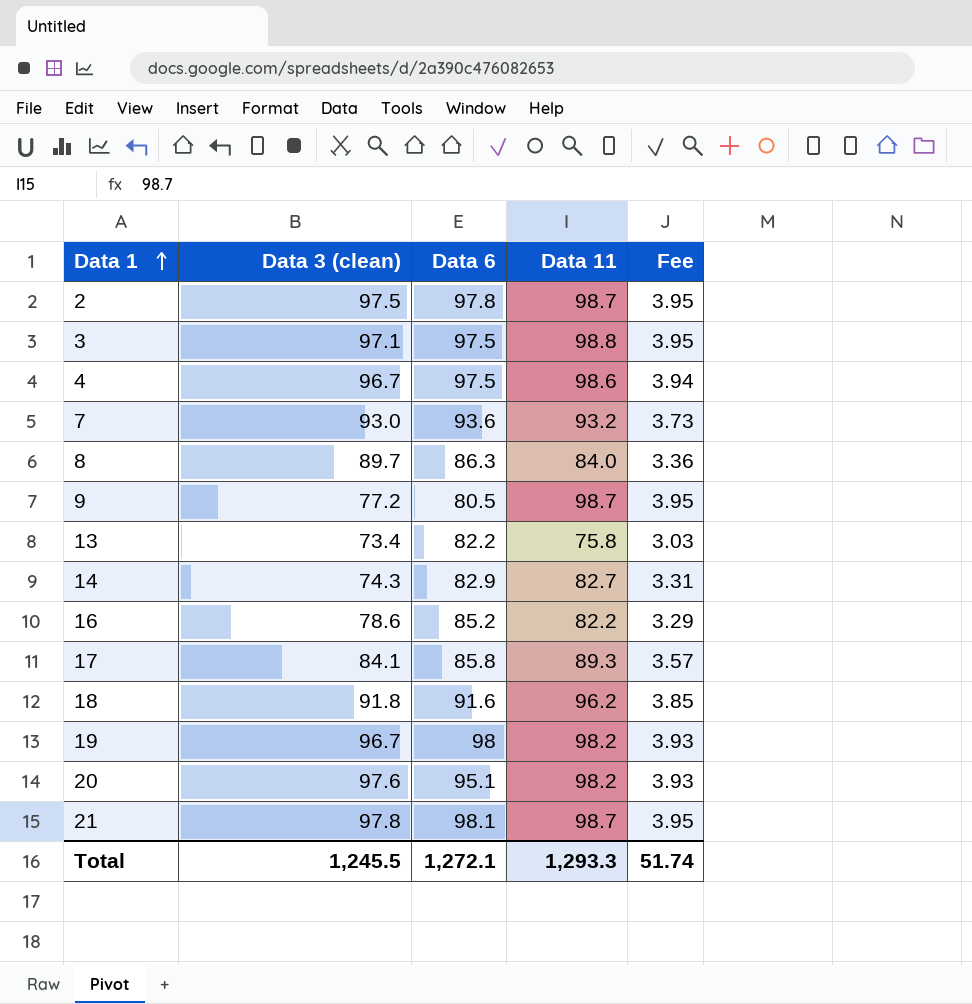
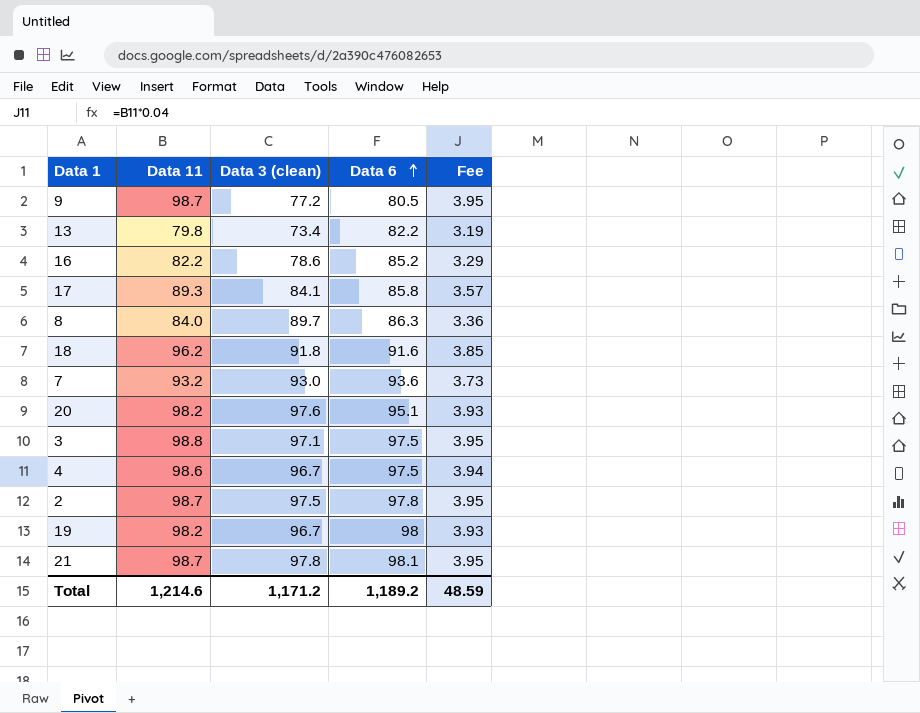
row order: Data 1 ascending -> Data 6 ascending
column Data 11 | position: 4 -> 2
row 14: 74.3 | 82.9 | 82.7 | 3.31 -> none
13 | Data 11: 75.8 -> 79.8
13 | Fee: 3.03 -> 3.19
Total | Data 11: 1,293.3 -> 1,214.6
Total | Data 3 (clean): 1,245.5 -> 1,171.2
Total | Data 6: 1,272.1 -> 1,189.2
Total | Fee: 51.74 -> 48.59

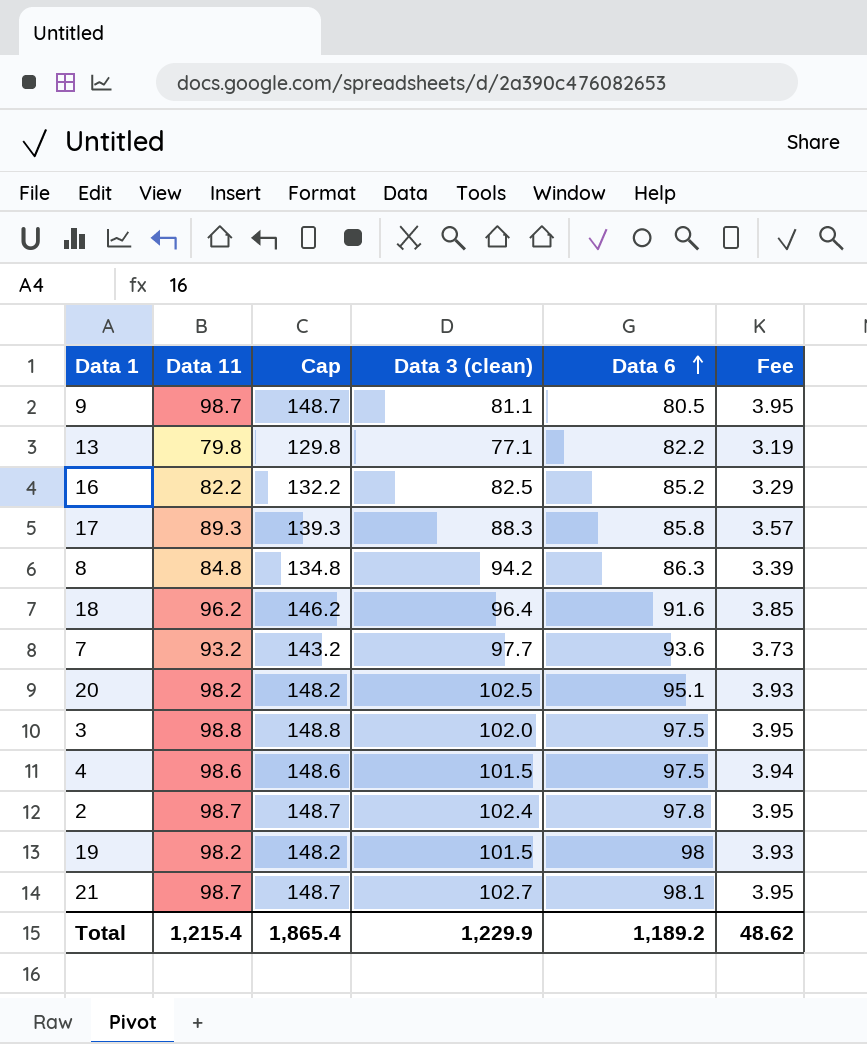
column Cap | formula: none -> [Data 11] + 50
9 | Data 3 (clean): 77.2 -> 81.1
13 | Data 3 (clean): 73.4 -> 77.1
16 | Data 3 (clean): 78.6 -> 82.5
17 | Data 3 (clean): 84.1 -> 88.3
8 | Data 11: 84.0 -> 84.8
8 | Data 3 (clean): 89.7 -> 94.2
8 | Fee: 3.36 -> 3.39
18 | Data 3 (clean): 91.8 -> 96.4
7 | Data 3 (clean): 93.0 -> 97.7
20 | Data 3 (clean): 97.6 -> 102.5
3 | Data 3 (clean): 97.1 -> 102.0
4 | Data 3 (clean): 96.7 -> 101.5
2 | Data 3 (clean): 97.5 -> 102.4
19 | Data 3 (clean): 96.7 -> 101.5
21 | Data 3 (clean): 97.8 -> 102.7
Total | Data 11: 1,214.6 -> 1,215.4
Total | Data 3 (clean): 1,171.2 -> 1,229.9
Total | Fee: 48.59 -> 48.62

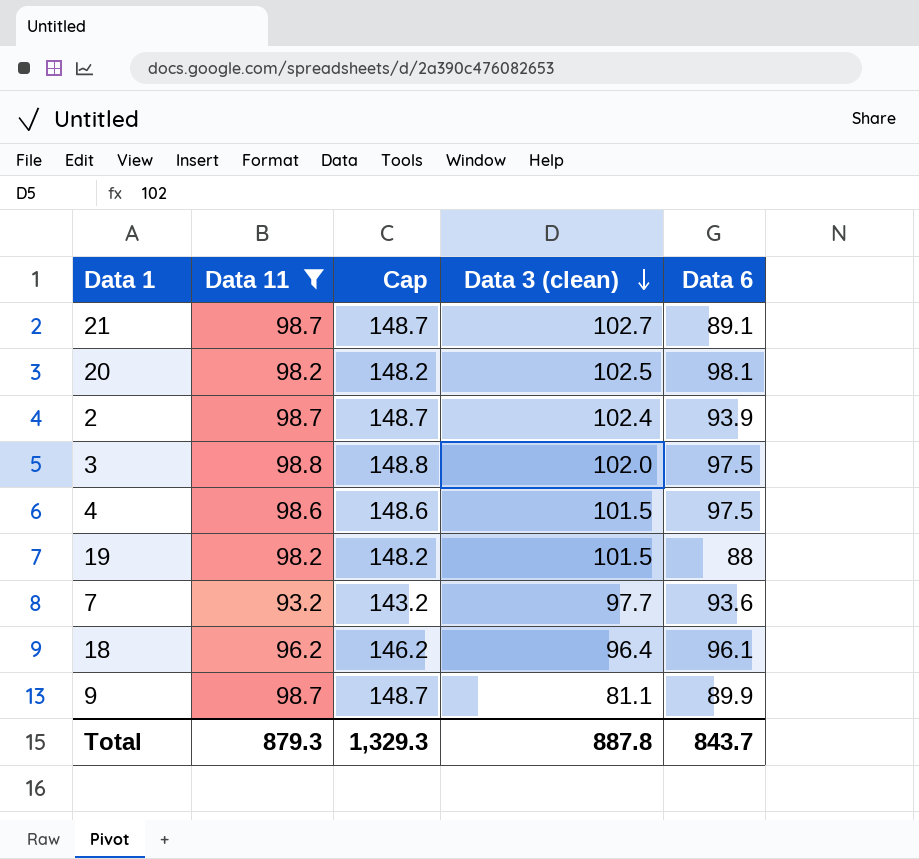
filter: none -> Data 11 >= 93.2
row order: Data 6 ascending -> Data 3 (clean) descending
column Fee | formula: [Data 11] * 0.04 -> none
21 | Data 6: 98.1 -> 89.1
20 | Data 6: 95.1 -> 98.1
2 | Data 6: 97.8 -> 93.9
19 | Data 6: 98 -> 88
18 | Data 6: 91.6 -> 96.1
9 | Data 6: 80.5 -> 89.9
Total | Data 11: 1,215.4 -> 879.3
Total | Cap: 1,865.4 -> 1,329.3
Total | Data 3 (clean): 1,229.9 -> 887.8
Total | Data 6: 1,189.2 -> 843.7

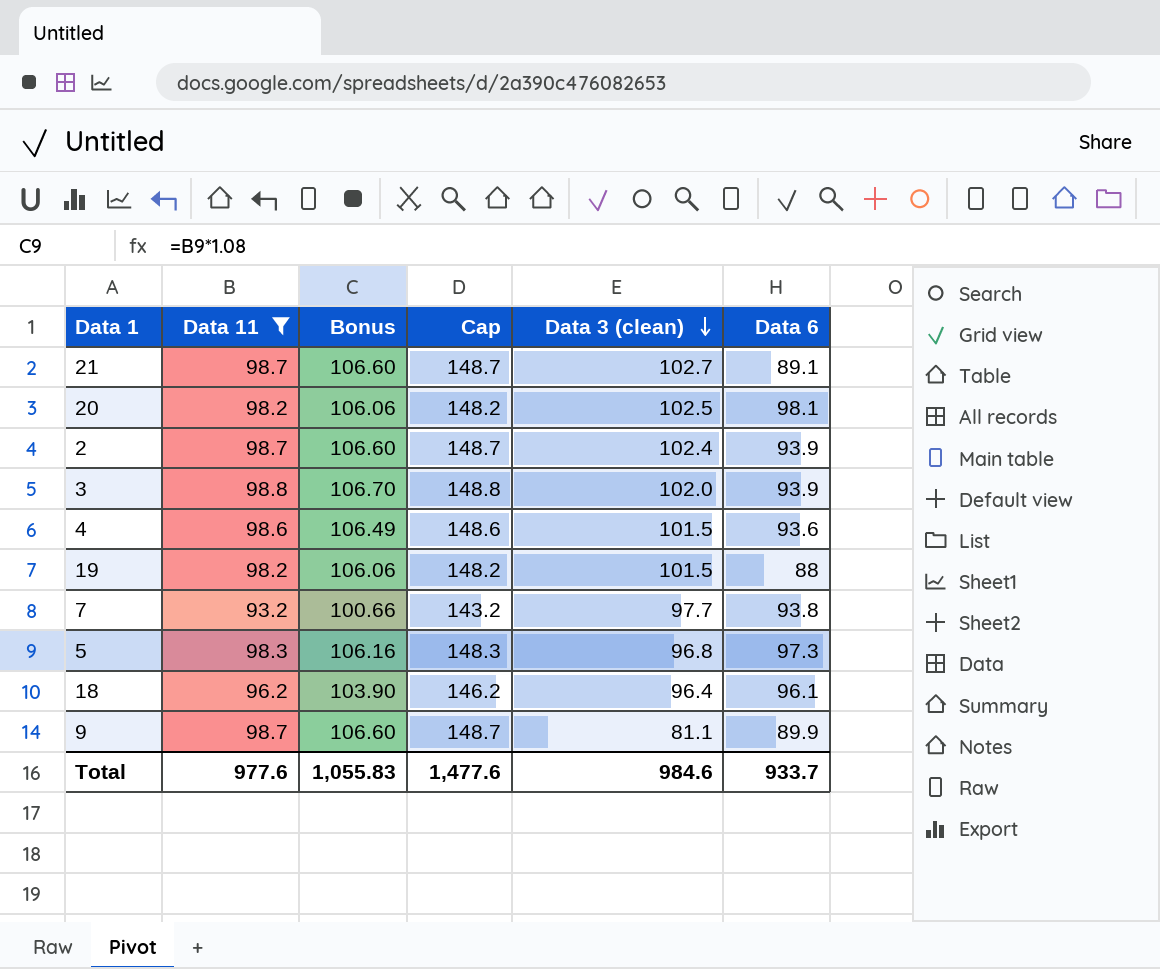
column Bonus | formula: none -> [Data 11] * 1.08
3 | Data 6: 97.5 -> 93.9
4 | Data 6: 97.5 -> 93.6
7 | Data 6: 93.6 -> 93.8
row 5: none -> 98.3 | 106.16 | 148.3 | 96.8 | 97.3
Total | Data 11: 879.3 -> 977.6
Total | Cap: 1,329.3 -> 1,477.6
Total | Data 3 (clean): 887.8 -> 984.6
Total | Data 6: 843.7 -> 933.7

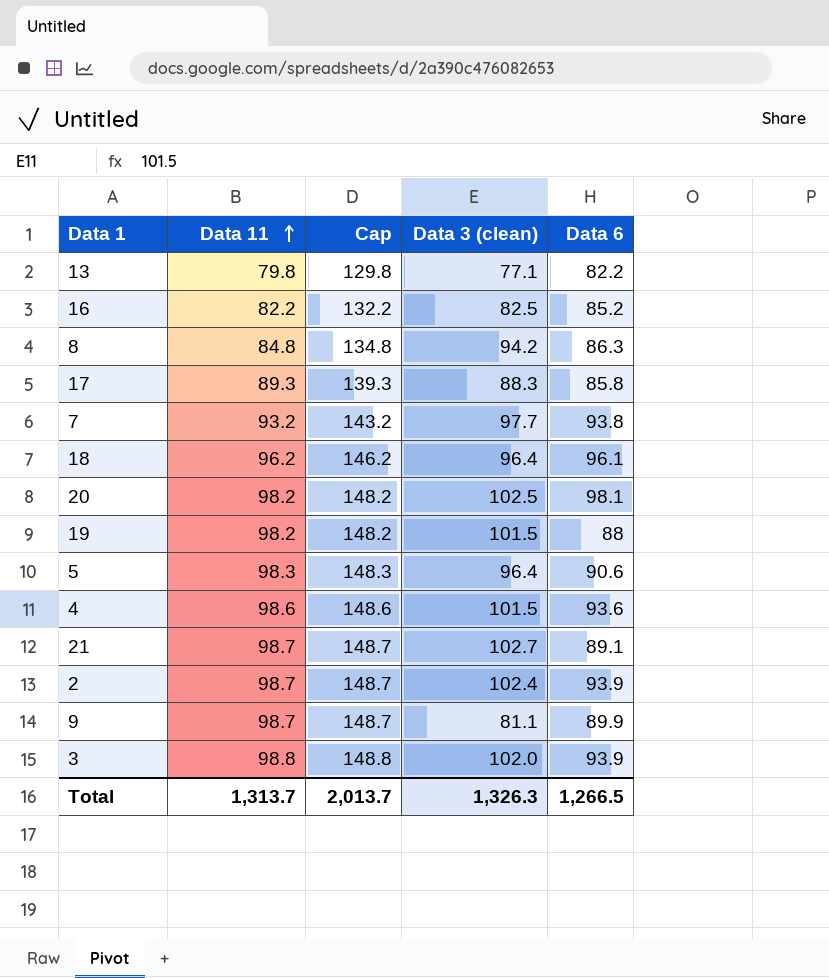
filter: Data 11 >= 93.2 -> none
row order: Data 3 (clean) descending -> Data 11 ascending
column Bonus | formula: [Data 11] * 1.08 -> none
5 | Data 3 (clean): 96.8 -> 96.4
5 | Data 6: 97.3 -> 90.6
Total | Data 11: 977.6 -> 1,313.7
Total | Cap: 1,477.6 -> 2,013.7
Total | Data 3 (clean): 984.6 -> 1,326.3
Total | Data 6: 933.7 -> 1,266.5

